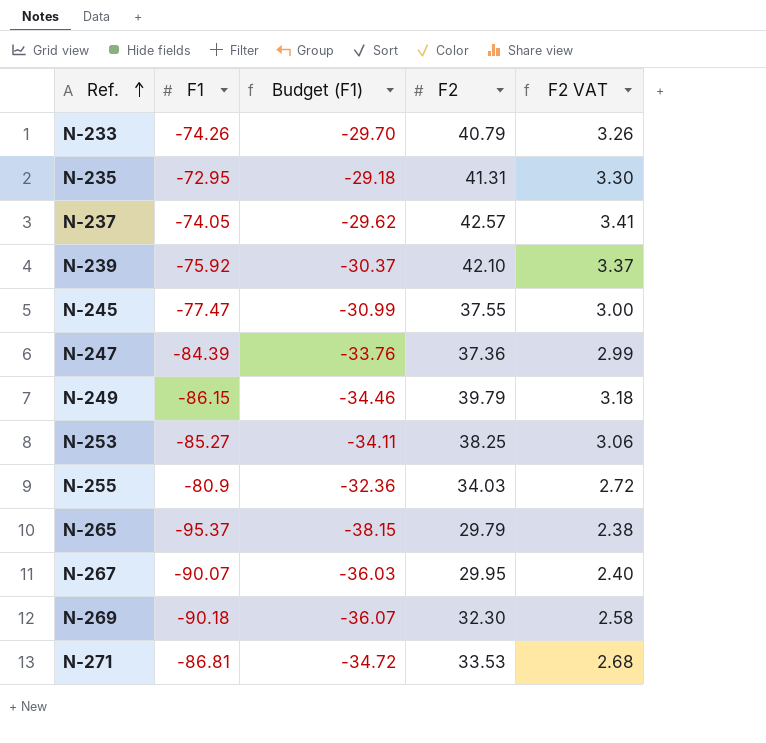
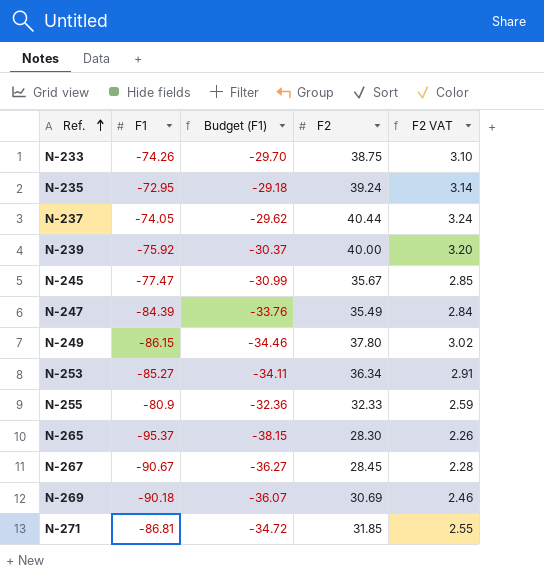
N-233 | F2: 40.79 -> 38.75
N-233 | F2 VAT: 3.26 -> 3.10
N-235 | F2: 41.31 -> 39.24
N-235 | F2 VAT: 3.30 -> 3.14
N-237 | F2: 42.57 -> 40.44
N-237 | F2 VAT: 3.41 -> 3.24
N-239 | F2: 42.10 -> 40.00
N-239 | F2 VAT: 3.37 -> 3.20
N-245 | F2: 37.55 -> 35.67
N-245 | F2 VAT: 3.00 -> 2.85
N-247 | F2: 37.36 -> 35.49
N-247 | F2 VAT: 2.99 -> 2.84
N-249 | F2: 39.79 -> 37.80
N-249 | F2 VAT: 3.18 -> 3.02
N-253 | F2: 38.25 -> 36.34
N-253 | F2 VAT: 3.06 -> 2.91
N-255 | F2: 34.03 -> 32.33
N-255 | F2 VAT: 2.72 -> 2.59
N-265 | F2: 29.79 -> 28.30
N-265 | F2 VAT: 2.38 -> 2.26
N-267 | F1: -90.07 -> -90.67
N-267 | Budget (F1): -36.03 -> -36.27
N-267 | F2: 29.95 -> 28.45
N-267 | F2 VAT: 2.40 -> 2.28
N-269 | F2: 32.30 -> 30.69
N-269 | F2 VAT: 2.58 -> 2.46
N-271 | F2: 33.53 -> 31.85
N-271 | F2 VAT: 2.68 -> 2.55

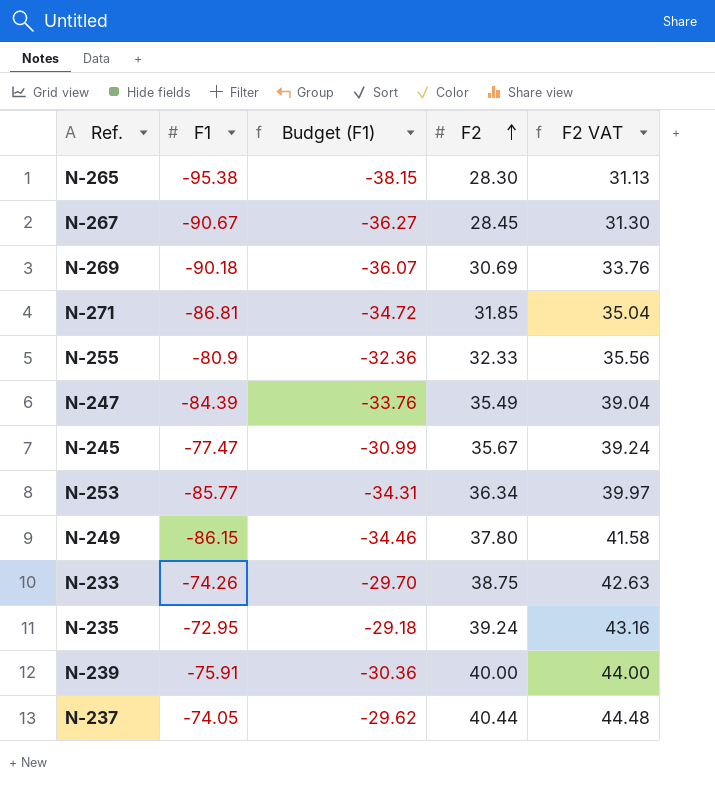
row order: Ref. ascending -> F2 ascending
column F2 VAT | formula: [F2] * 0.08 -> [F2] * 1.1
N-265 | F1: -95.37 -> -95.38
N-253 | F1: -85.27 -> -85.77
N-253 | Budget (F1): -34.11 -> -34.31
N-239 | F1: -75.92 -> -75.91
N-239 | Budget (F1): -30.37 -> -30.36

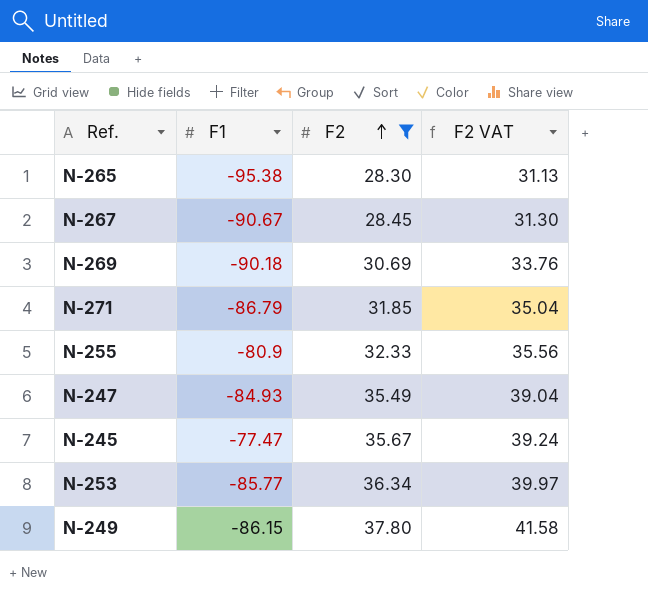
filter: none -> F2 <= 37.80
column Budget (F1) | formula: [F1] * 0.4 -> none
N-271 | F1: -86.81 -> -86.79
N-247 | F1: -84.39 -> -84.93

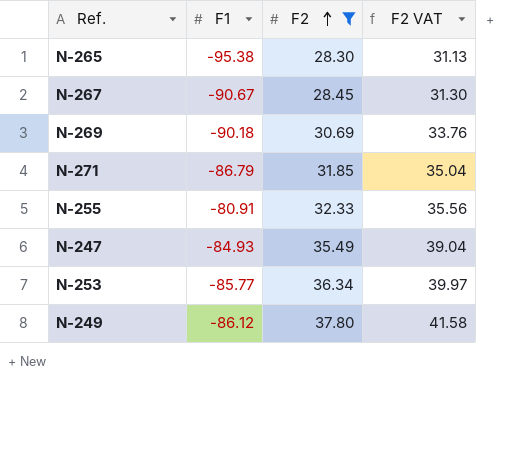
row N-245: -77.47 | 35.67 | 39.24 -> none
N-255 | F1: -80.9 -> -80.91
N-249 | F1: -86.15 -> -86.12

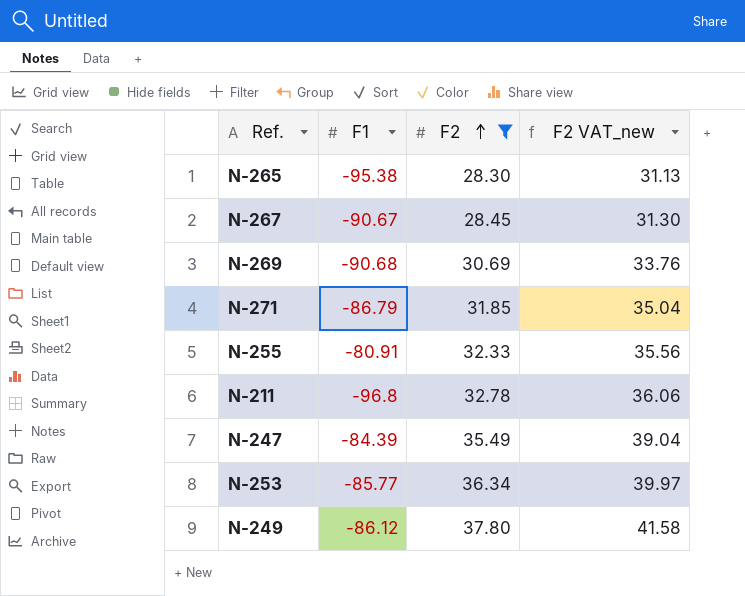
column name: F2 VAT -> F2 VAT_new
N-269 | F1: -90.18 -> -90.68
row N-211: none -> -96.8 | 32.78 | 36.06
N-247 | F1: -84.93 -> -84.39

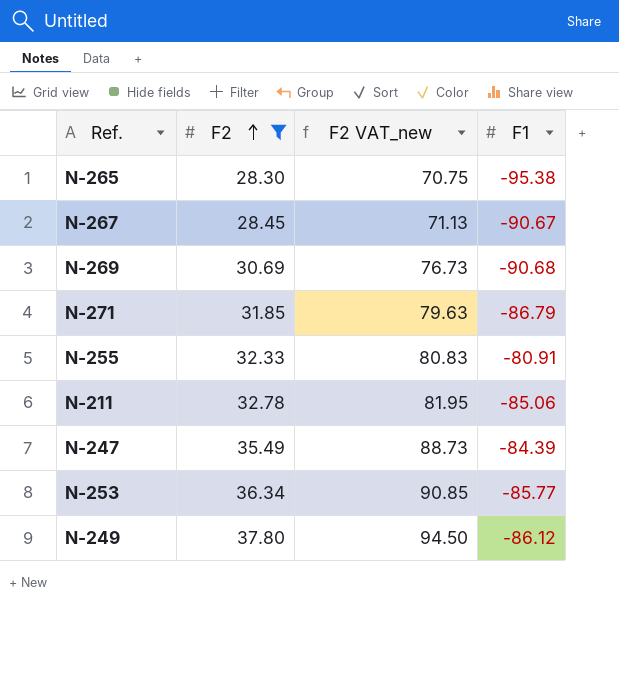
column F2 VAT_new | formula: [F2] * 1.1 -> [F2] * 2.5
column F1 | position: 2 -> 4
N-211 | F1: -96.8 -> -85.06

